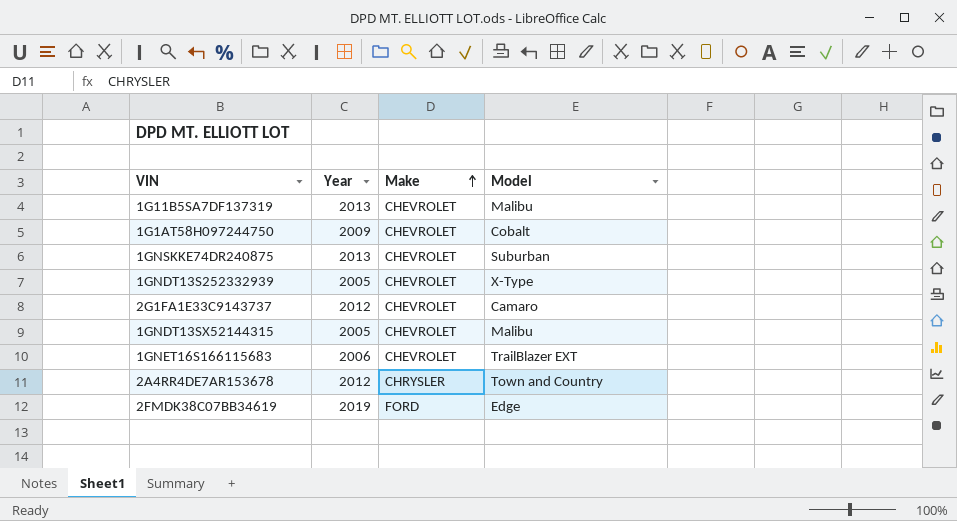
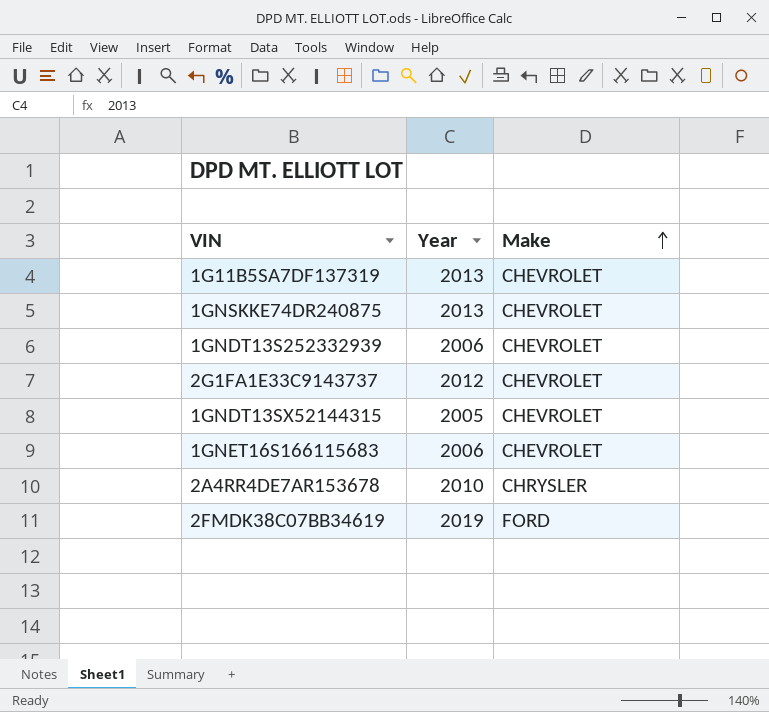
column Model | position: 4 -> none
row 1G1AT58H097244750: 2009 | CHEVROLET | Cobalt -> none
1GNDT13S252332939 | Year: 2005 -> 2006
2A4RR4DE7AR153678 | Year: 2012 -> 2010

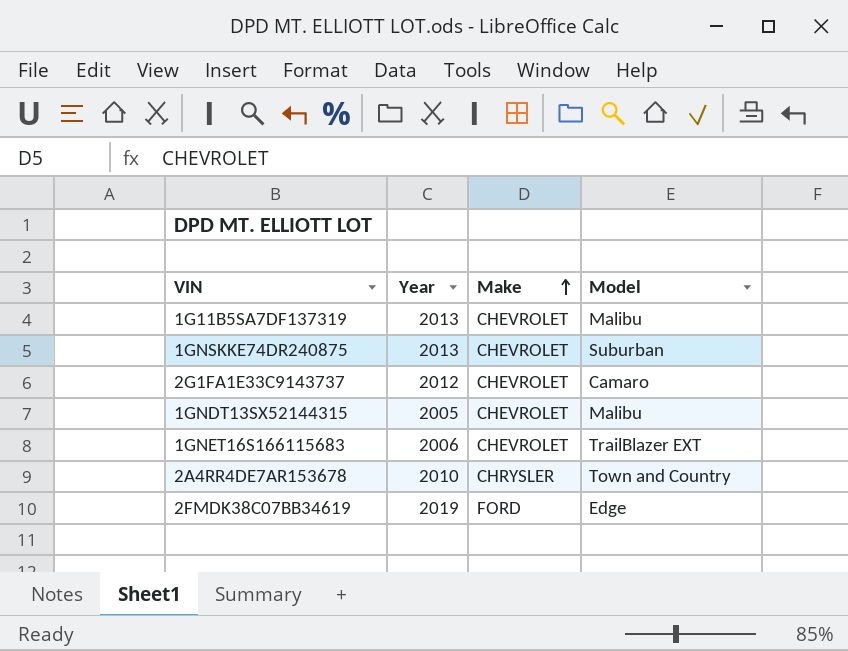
column Model | position: none -> 4
row 1GNDT13S252332939: 2006 | CHEVROLET -> none

